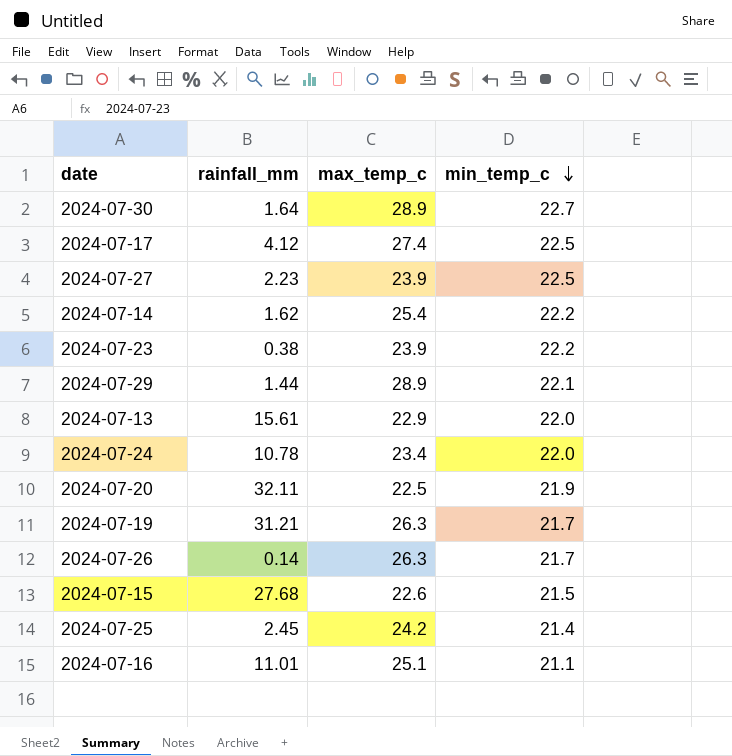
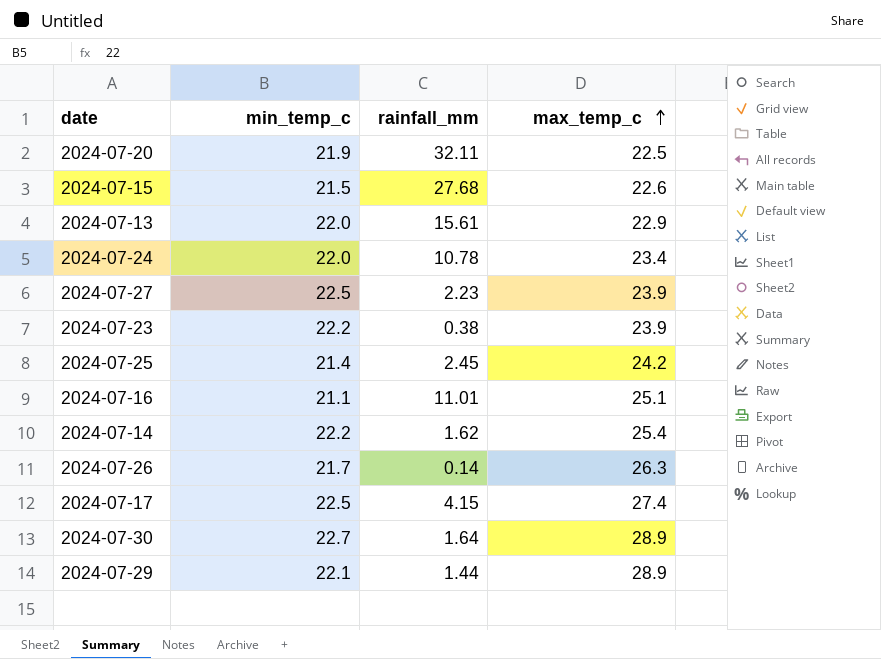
row order: min_temp_c descending -> max_temp_c ascending
column min_temp_c | position: 4 -> 2
row 2024-07-19: 31.21 | 26.3 | 21.7 -> none
2024-07-17 | rainfall_mm: 4.12 -> 4.15

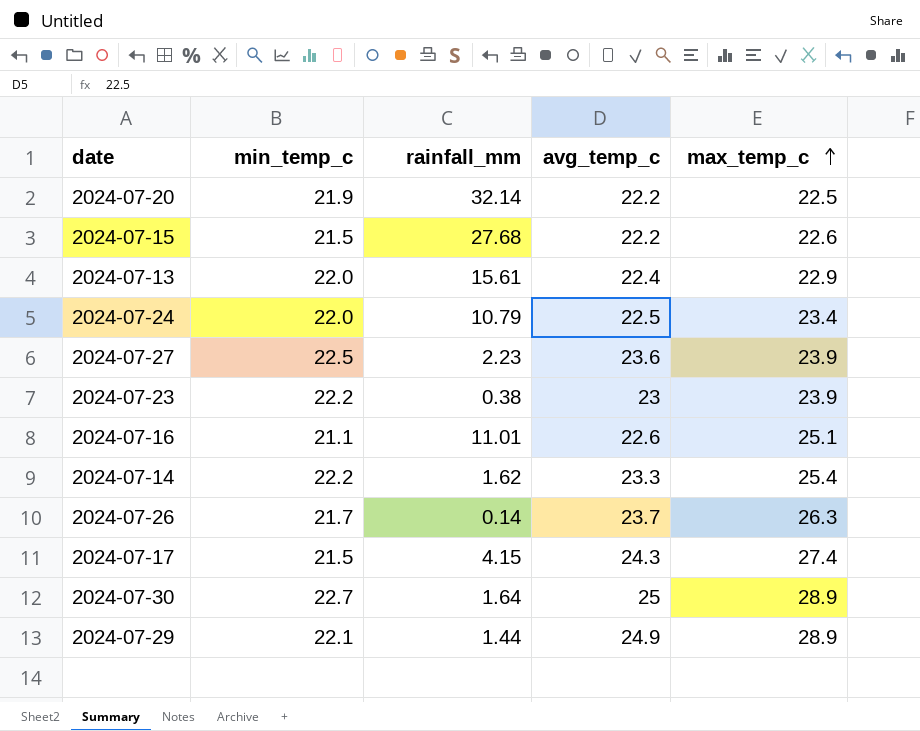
column avg_temp_c | position: none -> 4
row 2024-07-25: 21.4 | 2.45 | 24.2 -> none
2024-07-20 | rainfall_mm: 32.11 -> 32.14
2024-07-24 | rainfall_mm: 10.78 -> 10.79
2024-07-17 | min_temp_c: 22.5 -> 21.5

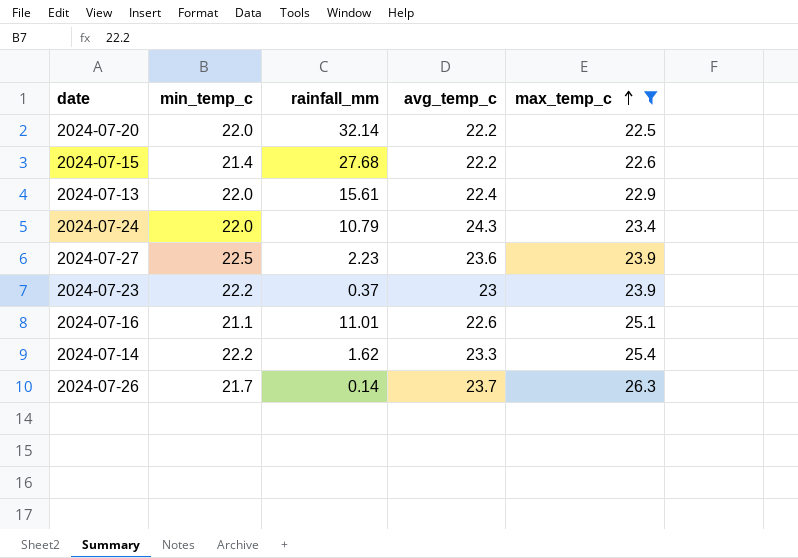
filter: none -> max_temp_c <= 26.3
2024-07-20 | min_temp_c: 21.9 -> 22.0
2024-07-15 | min_temp_c: 21.5 -> 21.4
2024-07-24 | avg_temp_c: 22.5 -> 24.3
2024-07-23 | rainfall_mm: 0.38 -> 0.37

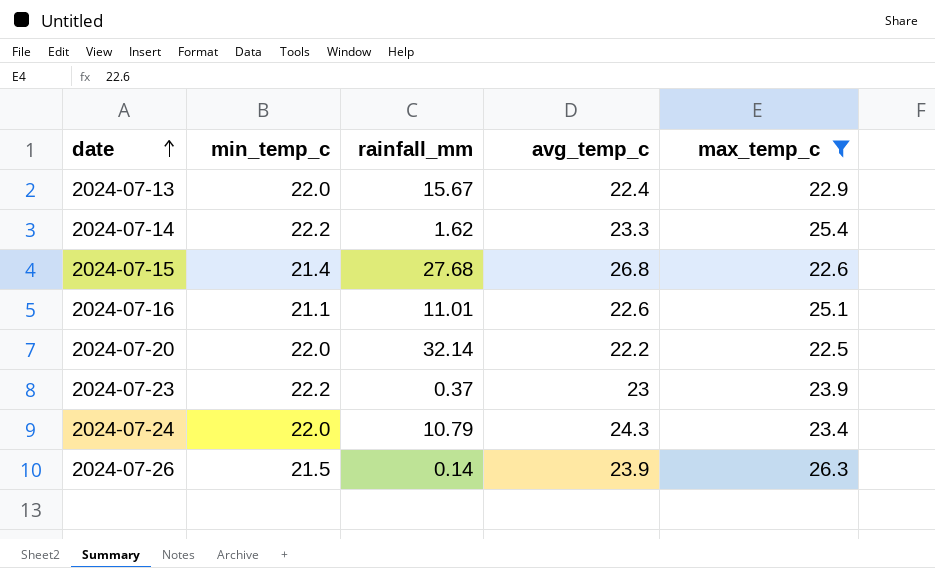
row order: max_temp_c ascending -> date ascending
row 2024-07-27: 22.5 | 2.23 | 23.6 | 23.9 -> none
2024-07-13 | rainfall_mm: 15.61 -> 15.67
2024-07-15 | avg_temp_c: 22.2 -> 26.8
2024-07-26 | min_temp_c: 21.7 -> 21.5
2024-07-26 | avg_temp_c: 23.7 -> 23.9

